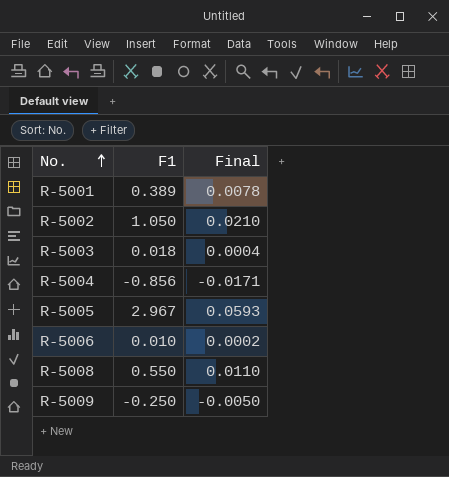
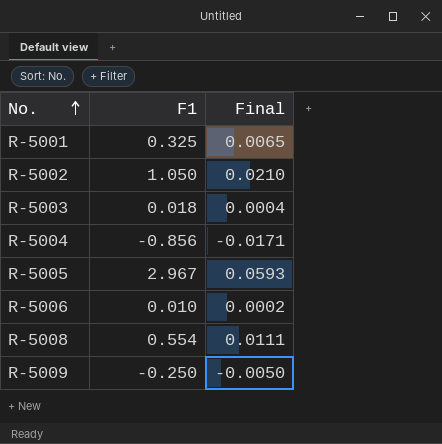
R-5001 | F1: 0.389 -> 0.325
R-5001 | Final: 0.0078 -> 0.0065
R-5008 | F1: 0.550 -> 0.554
R-5008 | Final: 0.0110 -> 0.0111

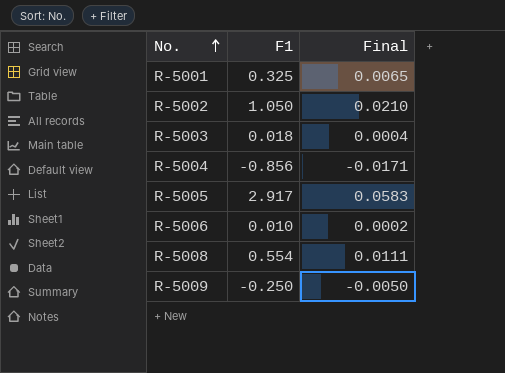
R-5005 | F1: 2.967 -> 2.917
R-5005 | Final: 0.0593 -> 0.0583

